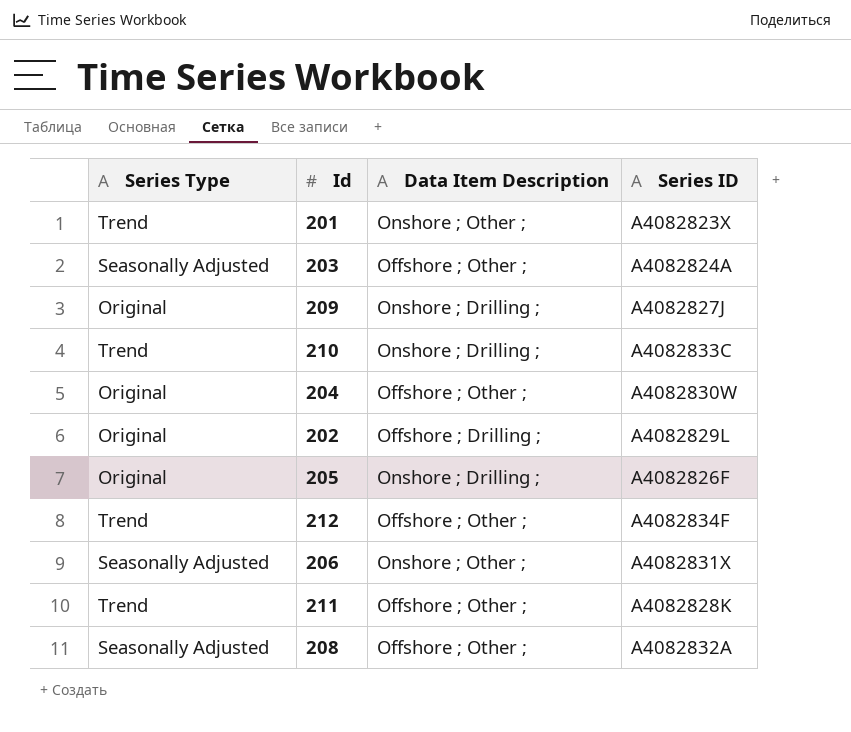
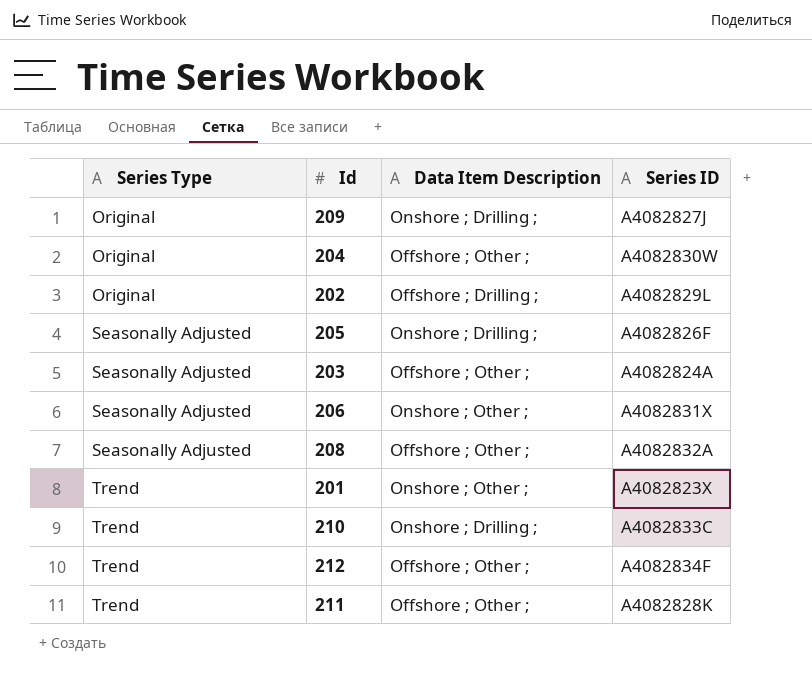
row order: none -> Series Type ascending
205 | Series Type: Original -> Seasonally Adjusted

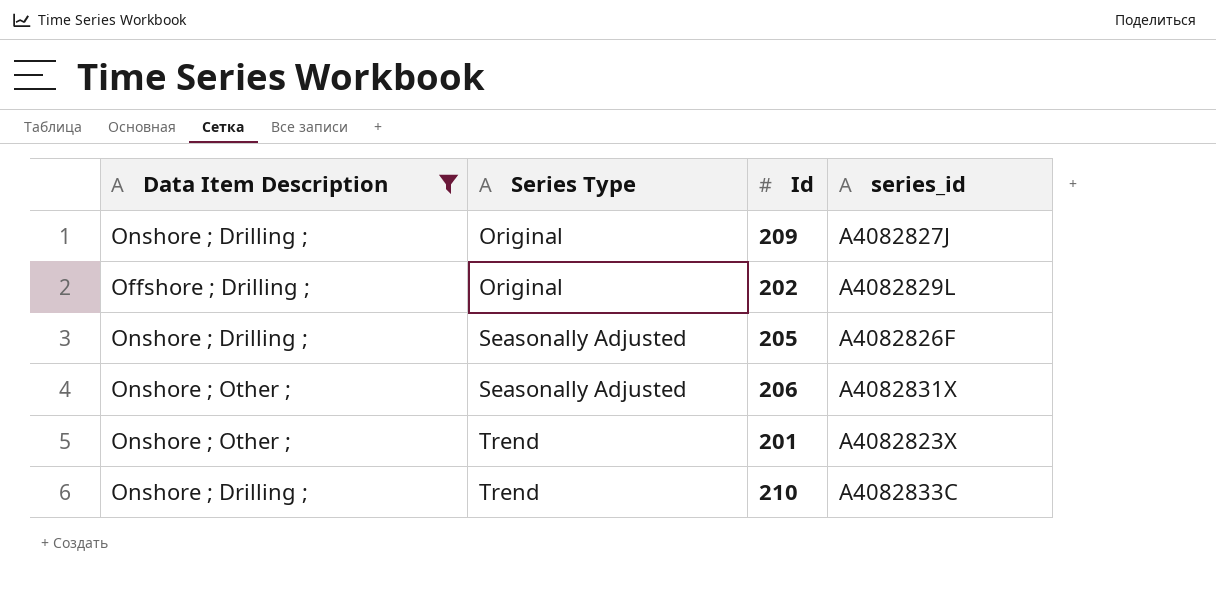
filter: none -> Data Item Description != Offshore ; Other ;
column Data Item Description | position: 3 -> 1
column name: Series ID -> series_id

